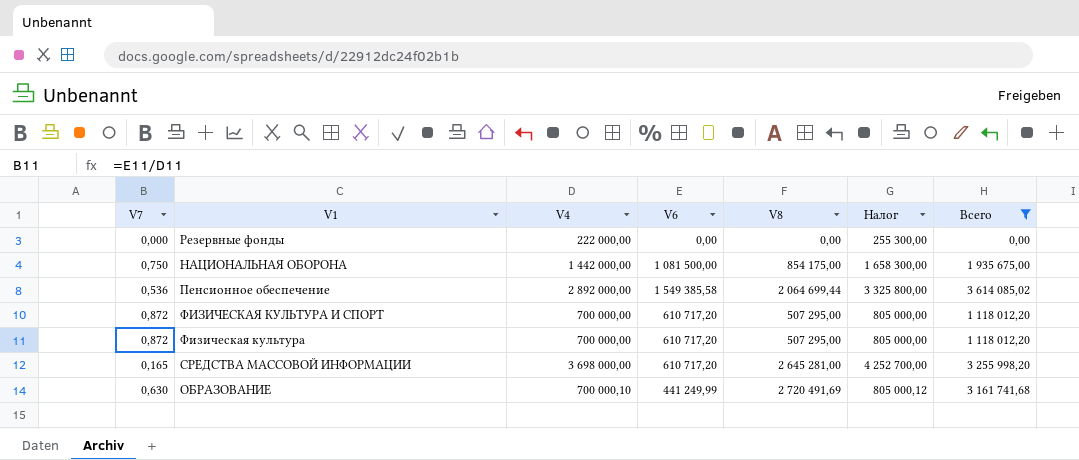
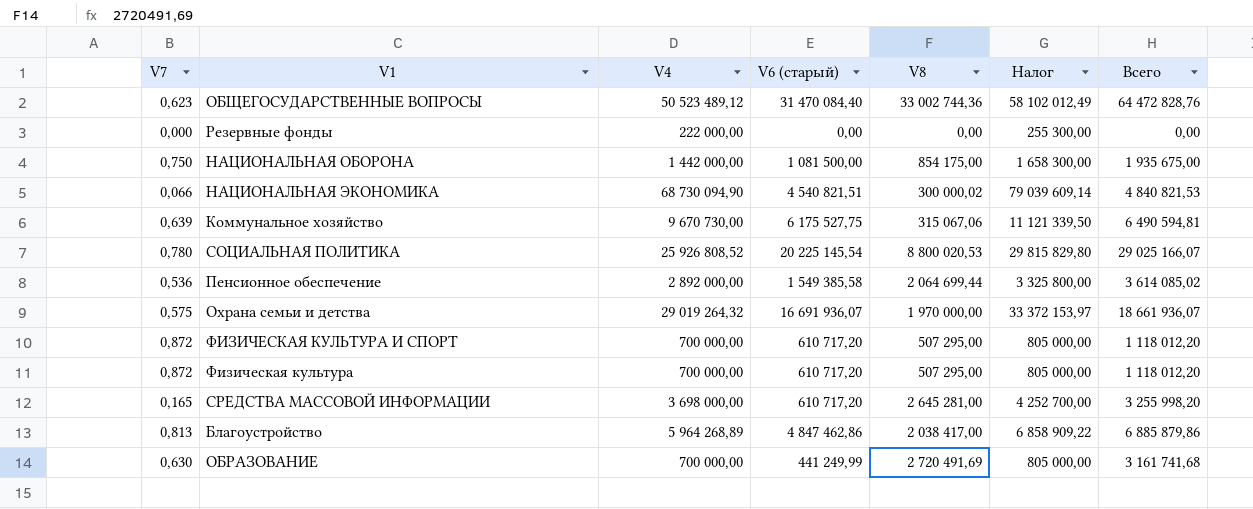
filter: Всего <= 3 614 085,02 -> none
column name: V6 -> V6 (старый)
ОБРАЗОВАНИЕ | V4: 700 000,10 -> 700 000,00
ОБРАЗОВАНИЕ | Налог: 805 000,12 -> 805 000,00

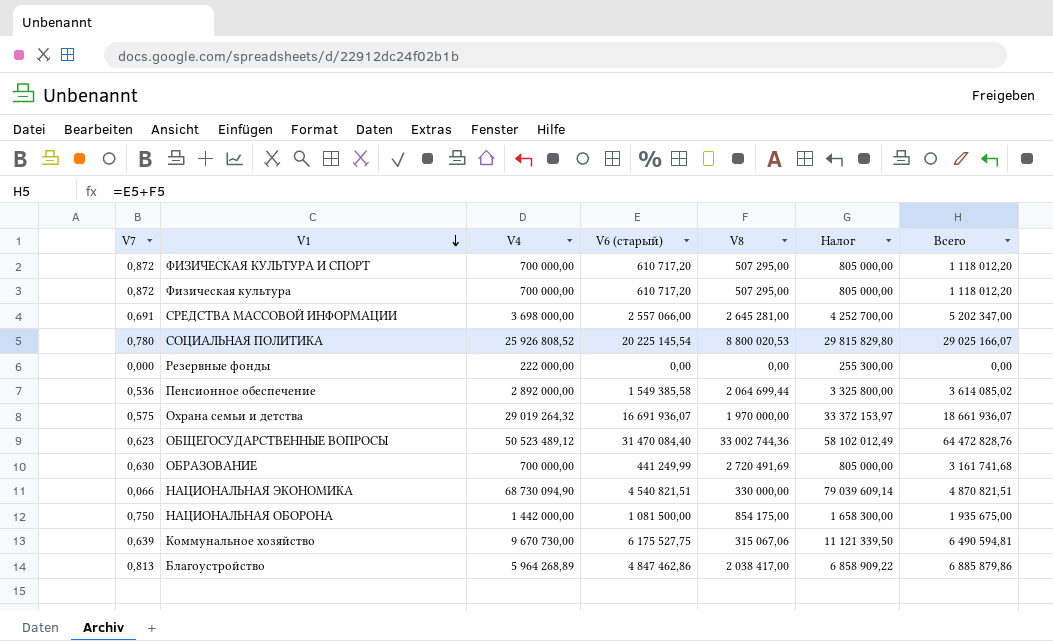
row order: none -> V1 descending
СРЕДСТВА МАССОВОЙ ИНФОРМАЦИИ | V7: 0,165 -> 0,691
СРЕДСТВА МАССОВОЙ ИНФОРМАЦИИ | V6 (старый): 610 717,20 -> 2 557 066,00
СРЕДСТВА МАССОВОЙ ИНФОРМАЦИИ | Всего: 3 255 998,20 -> 5 202 347,00
НАЦИОНАЛЬНАЯ ЭКОНОМИКА | V8: 300 000,02 -> 330 000,00
НАЦИОНАЛЬНАЯ ЭКОНОМИКА | Всего: 4 840 821,53 -> 4 870 821,51

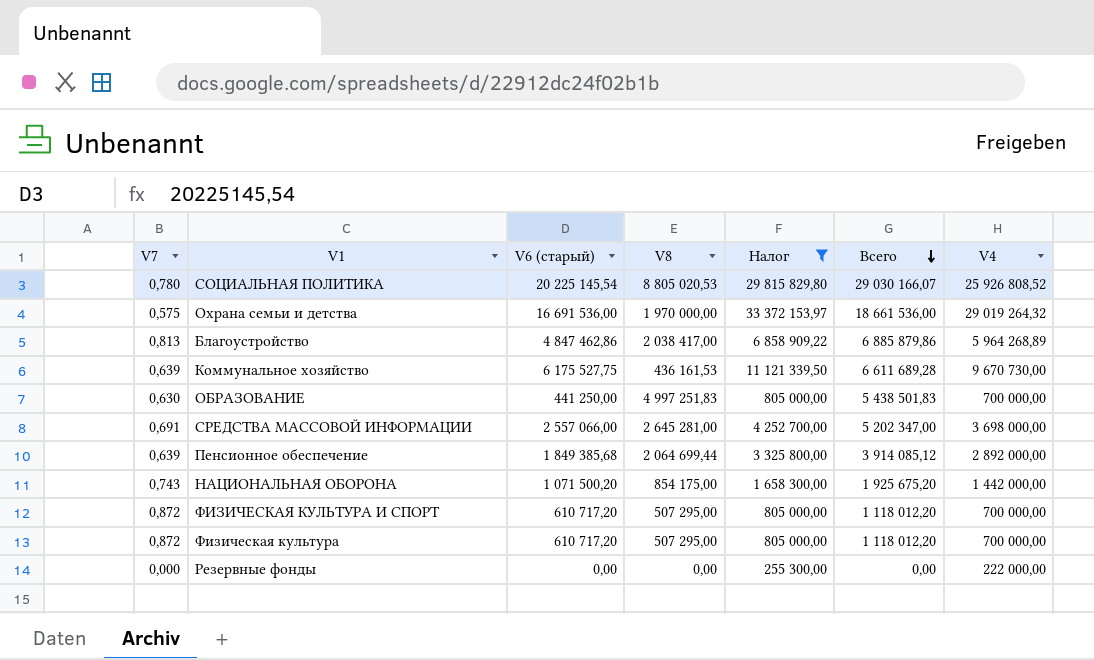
filter: none -> Налог <= 33 372 153,97
row order: V1 descending -> Всего descending
column V4 | position: 3 -> 7
СОЦИАЛЬНАЯ ПОЛИТИКА | V8: 8 800 020,53 -> 8 805 020,53
СОЦИАЛЬНАЯ ПОЛИТИКА | Всего: 29 025 166,07 -> 29 030 166,07
Охрана семьи и детства | V6 (старый): 16 691 936,07 -> 16 691 536,00
Охрана семьи и детства | Всего: 18 661 936,07 -> 18 661 536,00
Коммунальное хозяйство | V8: 315 067,06 -> 436 161,53
Коммунальное хозяйство | Всего: 6 490 594,81 -> 6 611 689,28
ОБРАЗОВАНИЕ | V6 (старый): 441 249,99 -> 441 250,00
ОБРАЗОВАНИЕ | V8: 2 720 491,69 -> 4 997 251,83
ОБРАЗОВАНИЕ | Всего: 3 161 741,68 -> 5 438 501,83
Пенсионное обеспечение | V7: 0,536 -> 0,639
Пенсионное обеспечение | V6 (старый): 1 549 385,58 -> 1 849 385,68
Пенсионное обеспечение | Всего: 3 614 085,02 -> 3 914 085,12
НАЦИОНАЛЬНАЯ ОБОРОНА | V7: 0,750 -> 0,743
НАЦИОНАЛЬНАЯ ОБОРОНА | V6 (старый): 1 081 500,00 -> 1 071 500,20
НАЦИОНАЛЬНАЯ ОБОРОНА | Всего: 1 935 675,00 -> 1 925 675,20

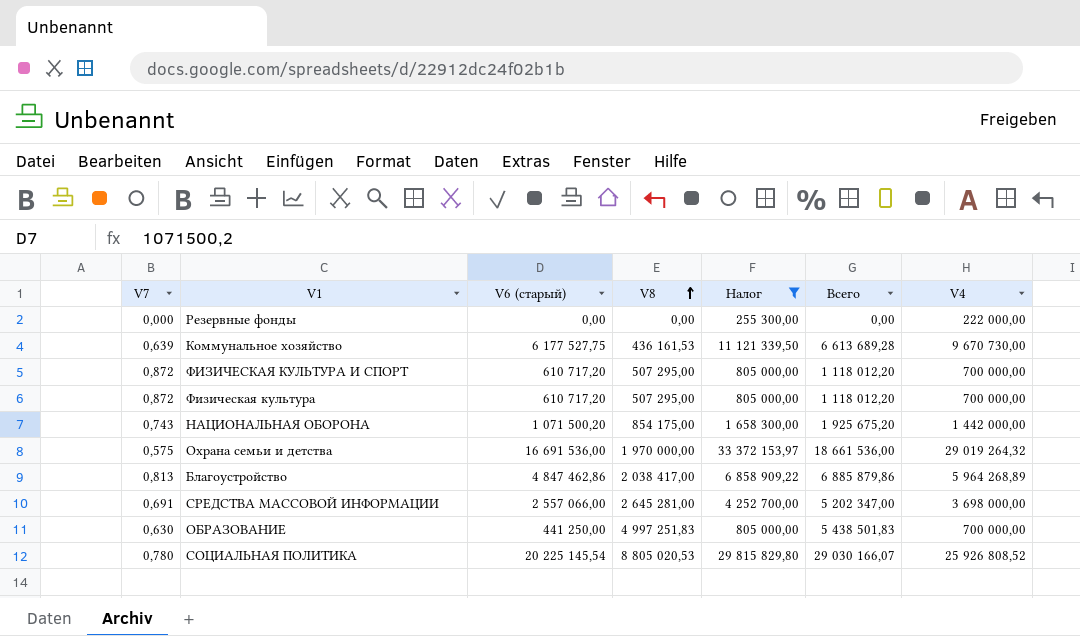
row order: Всего descending -> V8 ascending
row Пенсионное обеспечение: 0,639 | 1 849 385,68 | 2 064 699,44 | 3 325 800,00 | 3 914 085,12 | 2 892 000,00 -> none
Коммунальное хозяйство | V6 (старый): 6 175 527,75 -> 6 177 527,75
Коммунальное хозяйство | Всего: 6 611 689,28 -> 6 613 689,28

